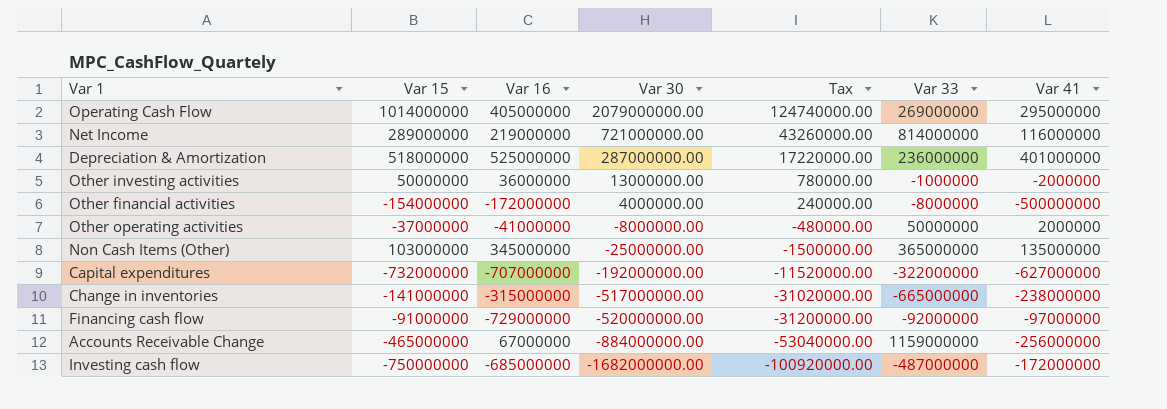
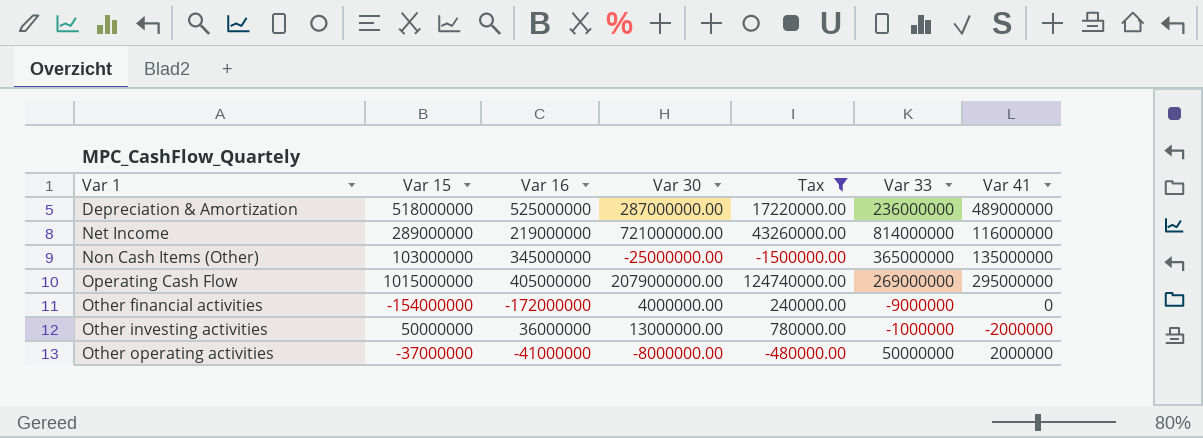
filter: none -> Tax >= -1500000.00
row order: Var 30 descending -> Var 1 ascending
Depreciation & Amortization | Var 41: 401000000 -> 489000000
Operating Cash Flow | Var 15: 1014000000 -> 1015000000
Other financial activities | Var 33: -8000000 -> -9000000
Other financial activities | Var 41: -500000000 -> 0

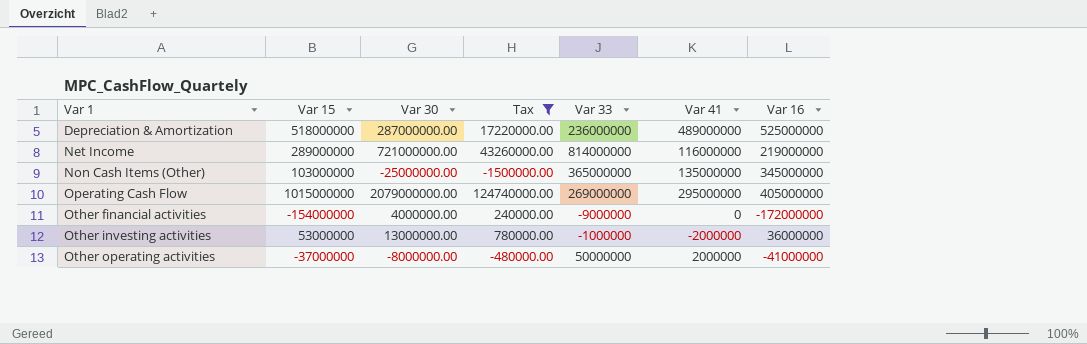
column Var 16 | position: 3 -> 7
Other investing activities | Var 15: 50000000 -> 53000000

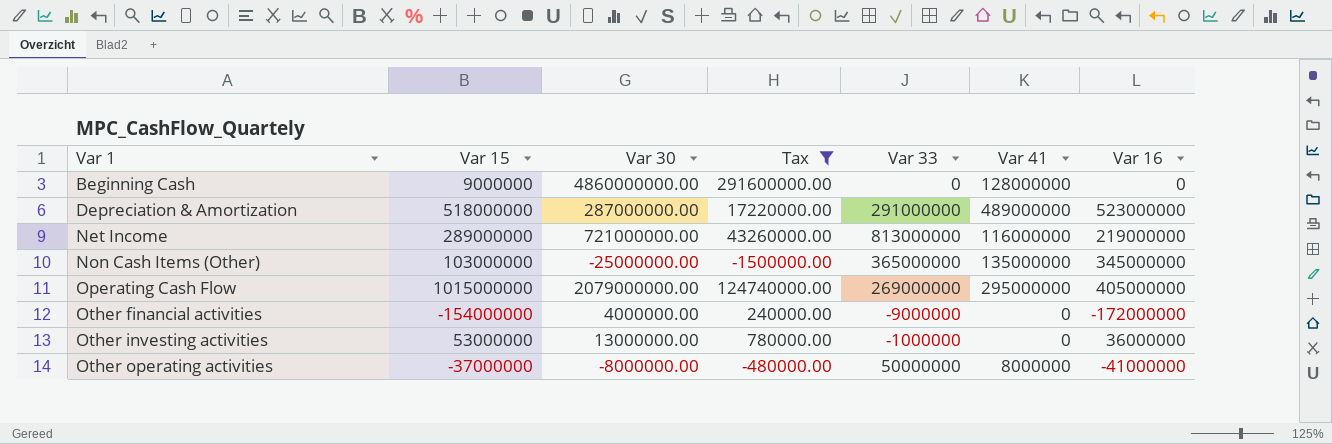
row Beginning Cash: none -> 9000000 | 4860000000.00 | 291600000.00 | 0 | 128000000 | 0
Depreciation & Amortization | Var 33: 236000000 -> 291000000
Depreciation & Amortization | Var 16: 525000000 -> 523000000
Net Income | Var 33: 814000000 -> 813000000
Other investing activities | Var 41: -2000000 -> 0
Other operating activities | Var 41: 2000000 -> 8000000

